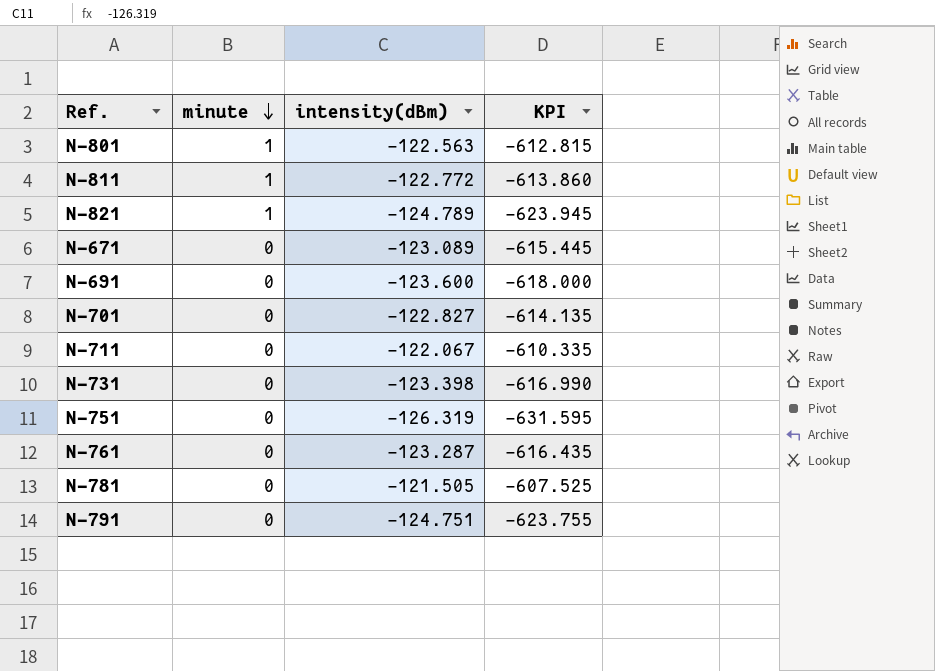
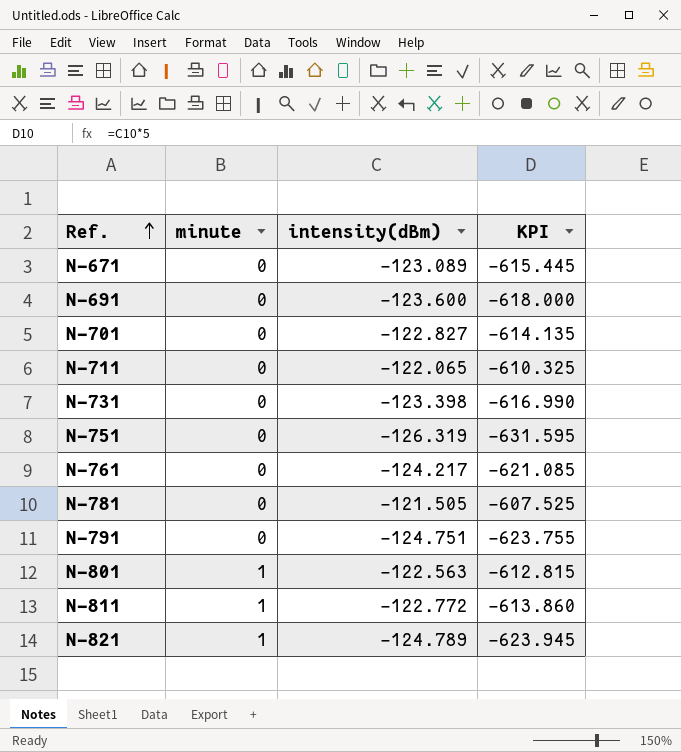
row order: minute descending -> Ref. ascending
N-711 | intensity(dBm): -122.067 -> -122.065
N-711 | KPI: -610.335 -> -610.325
N-761 | intensity(dBm): -123.287 -> -124.217
N-761 | KPI: -616.435 -> -621.085

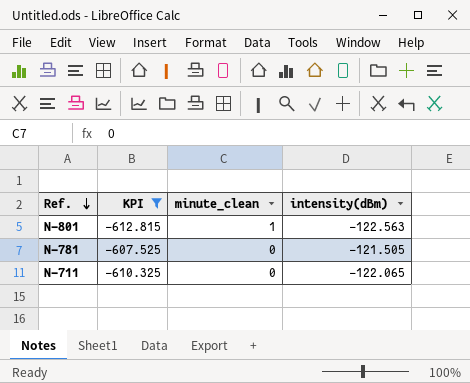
filter: none -> KPI >= -612.815
row order: Ref. ascending -> Ref. descending
column KPI | position: 4 -> 2
column name: minute -> minute_clean

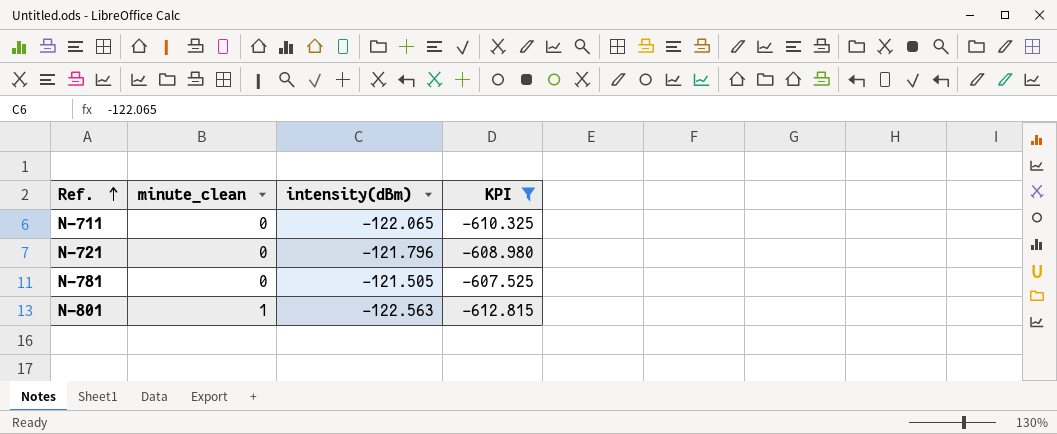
row order: Ref. descending -> Ref. ascending
column KPI | position: 2 -> 4
row N-721: none -> 0 | -121.796 | -608.980

